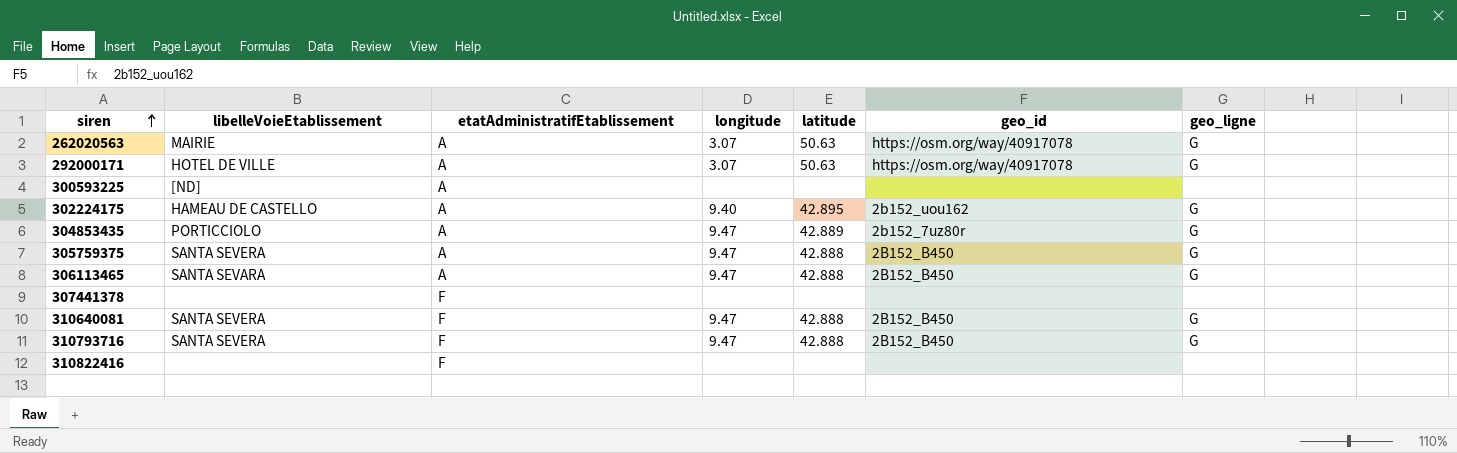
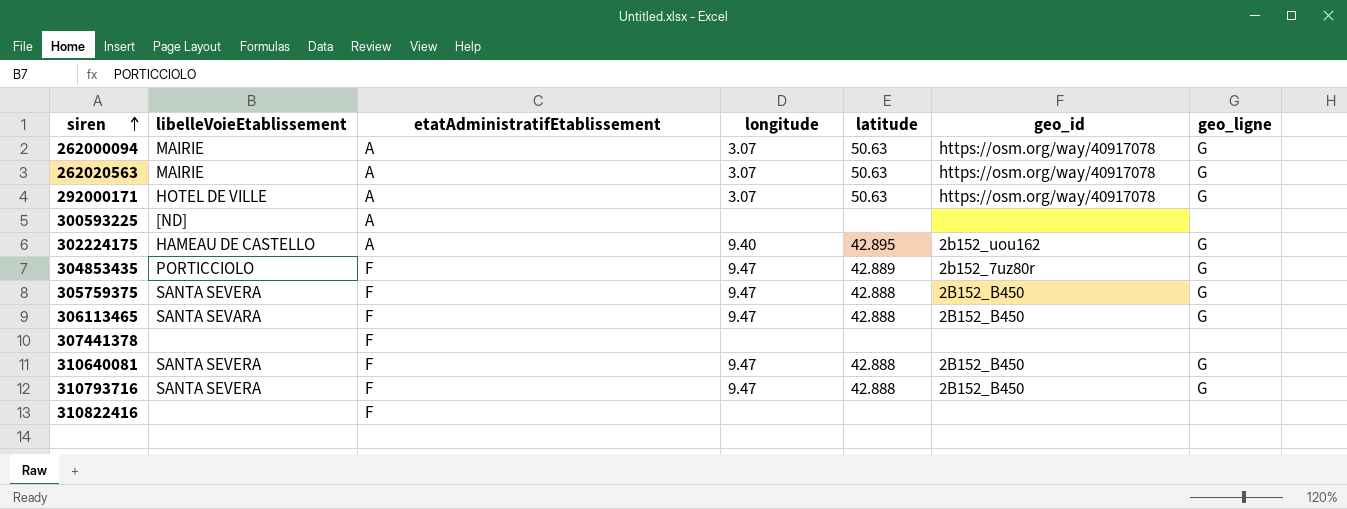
row 262000094: none -> MAIRIE | A | 3.07 | 50.63 | https://osm.org/way/40917078 | G
304853435 | etatAdministratifEtablissement: A -> F
305759375 | etatAdministratifEtablissement: A -> F
306113465 | etatAdministratifEtablissement: A -> F

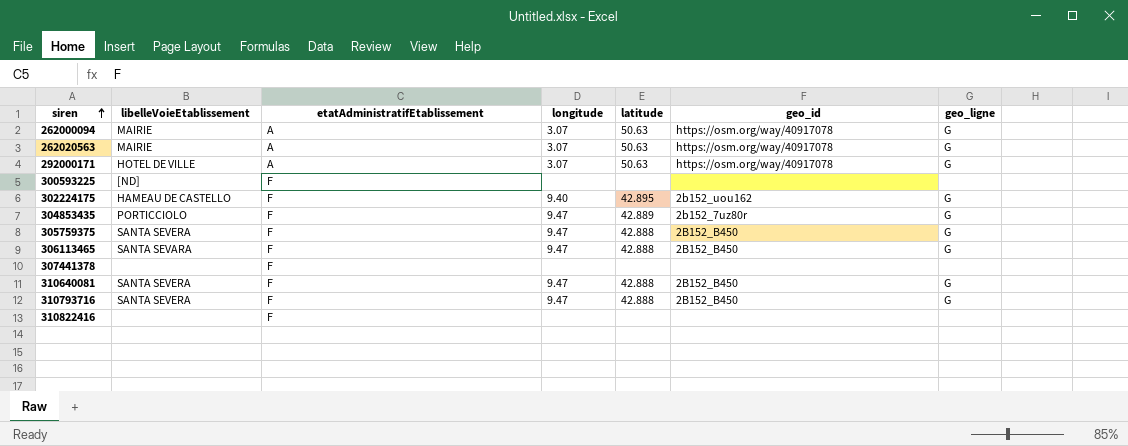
300593225 | etatAdministratifEtablissement: A -> F
302224175 | etatAdministratifEtablissement: A -> F

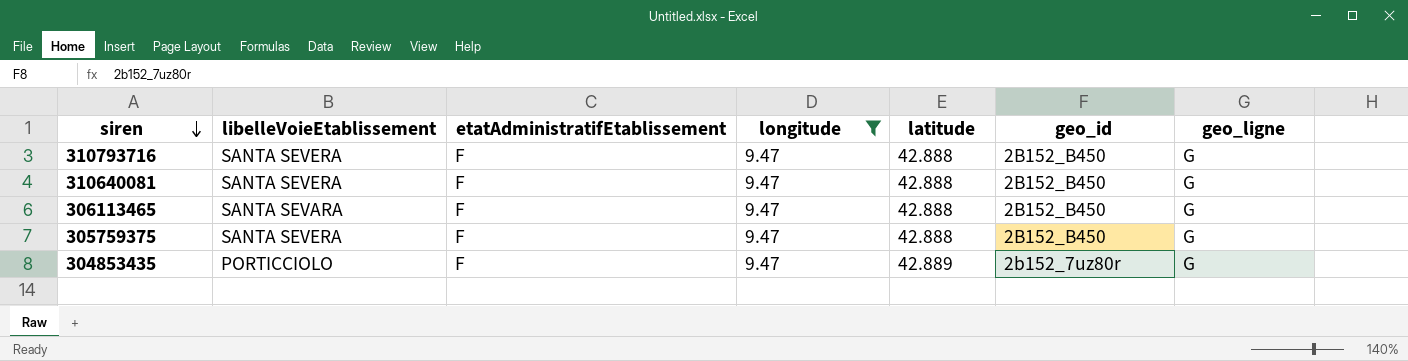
filter: none -> longitude = 9.47
row order: siren ascending -> siren descending

